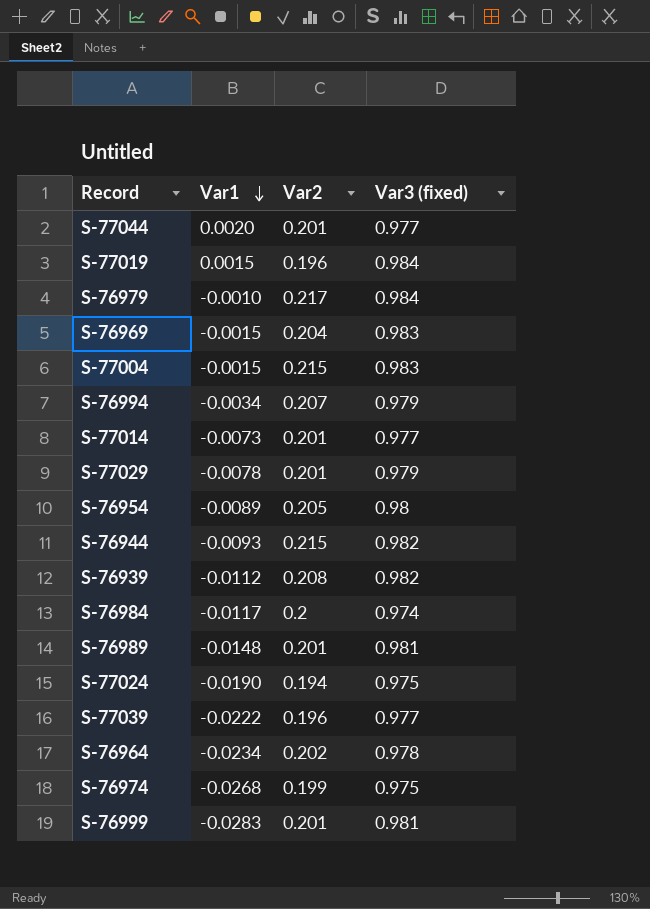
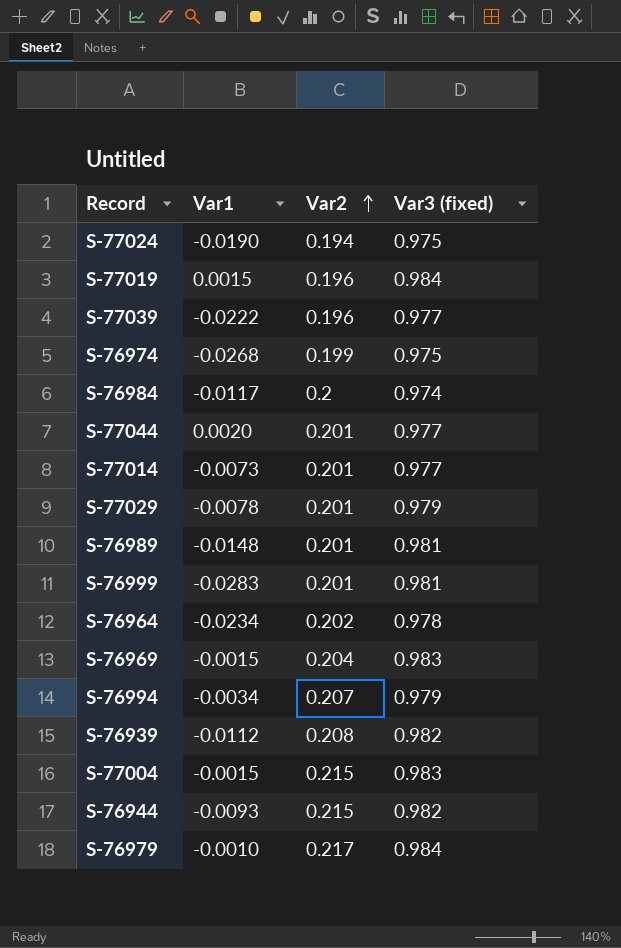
row order: Var1 descending -> Var2 ascending
row S-76954: -0.0089 | 0.205 | 0.98 -> none

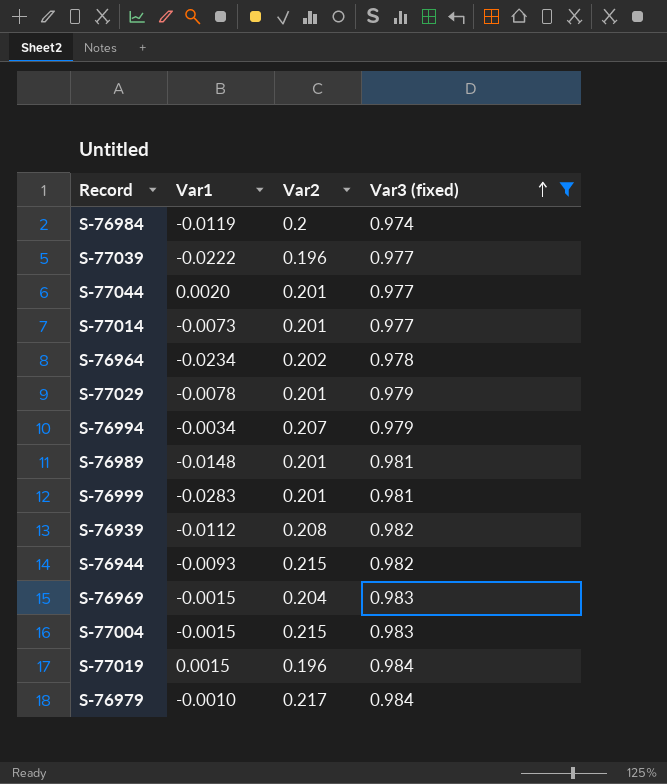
filter: none -> Var3 (fixed) != 0.975
row order: Var2 ascending -> Var3 (fixed) ascending
S-76984 | Var1: -0.0117 -> -0.0119

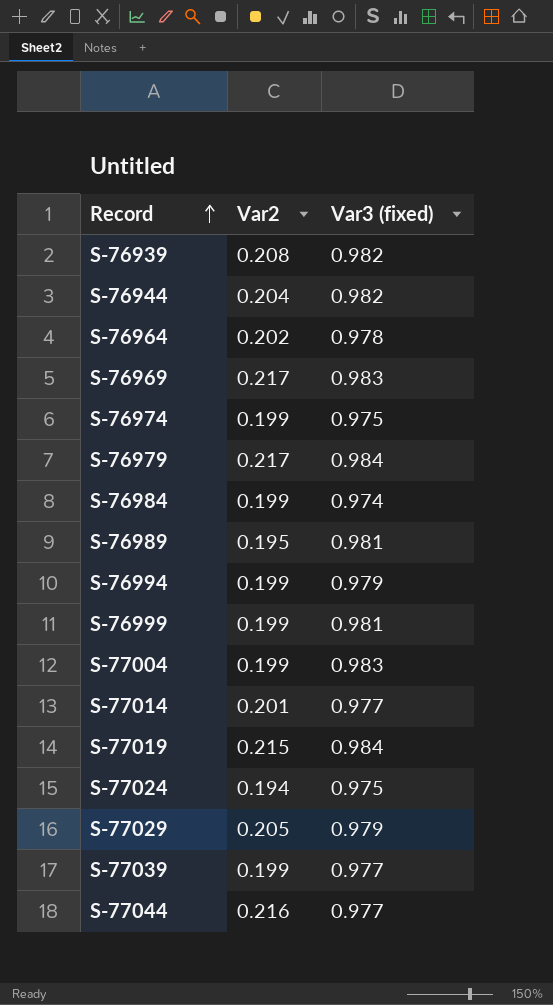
filter: Var3 (fixed) != 0.975 -> none
row order: Var3 (fixed) ascending -> Record ascending
column Var1 | position: 2 -> none
S-76944 | Var2: 0.215 -> 0.204
S-76969 | Var2: 0.204 -> 0.217
S-76984 | Var2: 0.2 -> 0.199
S-76989 | Var2: 0.201 -> 0.195
S-76994 | Var2: 0.207 -> 0.199
S-76999 | Var2: 0.201 -> 0.199
S-77004 | Var2: 0.215 -> 0.199
S-77019 | Var2: 0.196 -> 0.215
S-77029 | Var2: 0.201 -> 0.205
S-77039 | Var2: 0.196 -> 0.199
S-77044 | Var2: 0.201 -> 0.216

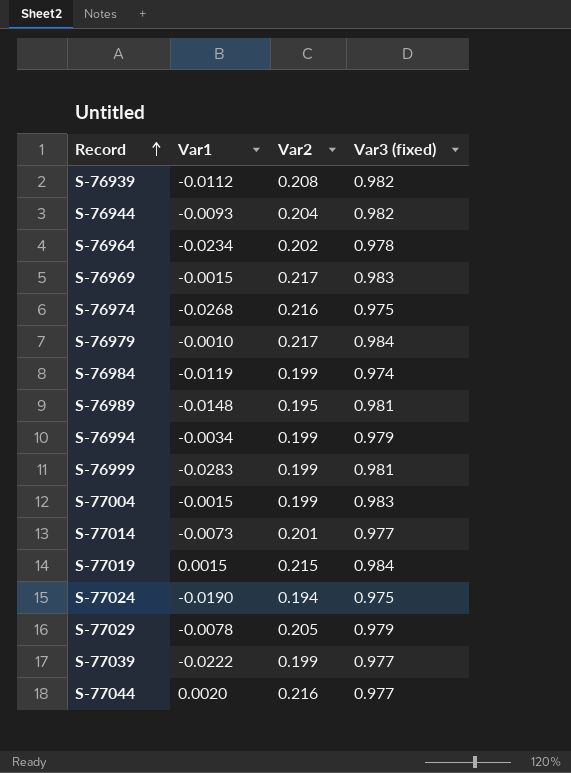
column Var1 | position: none -> 2
S-76974 | Var2: 0.199 -> 0.216

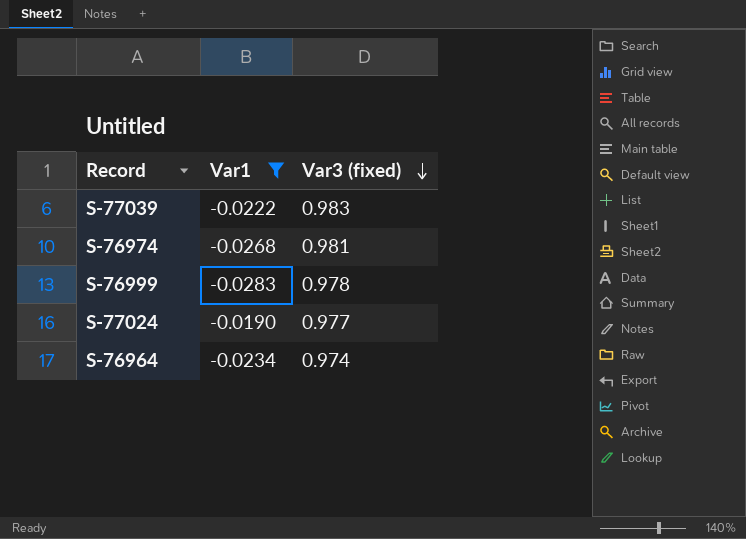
filter: none -> Var1 <= -0.0190
row order: Record ascending -> Var3 (fixed) descending
column Var2 | position: 3 -> none
S-77039 | Var3 (fixed): 0.977 -> 0.983
S-76974 | Var3 (fixed): 0.975 -> 0.981
S-76999 | Var3 (fixed): 0.981 -> 0.978
S-77024 | Var3 (fixed): 0.975 -> 0.977
S-76964 | Var3 (fixed): 0.978 -> 0.974

